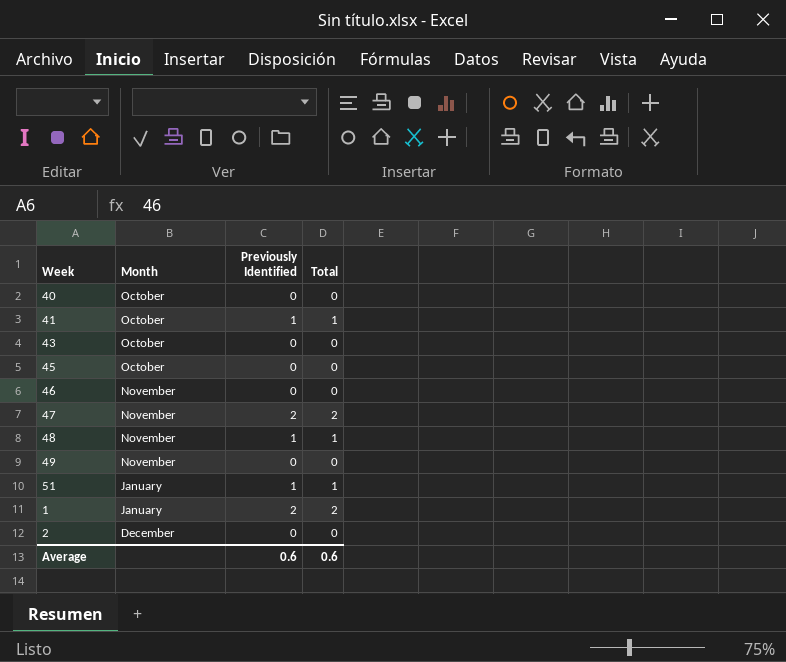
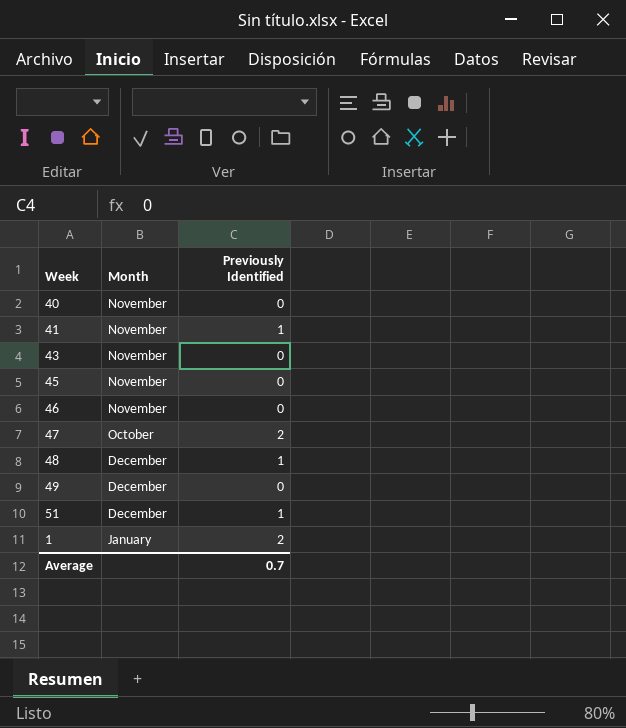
column Total | position: 4 -> none
row 2: December | 0 | 0 -> none
40 | Month: October -> November
41 | Month: October -> November
43 | Month: October -> November
45 | Month: October -> November
47 | Month: November -> October
48 | Month: November -> December
49 | Month: November -> December
51 | Month: January -> December
Average | Previously Identified: 0.6 -> 0.7

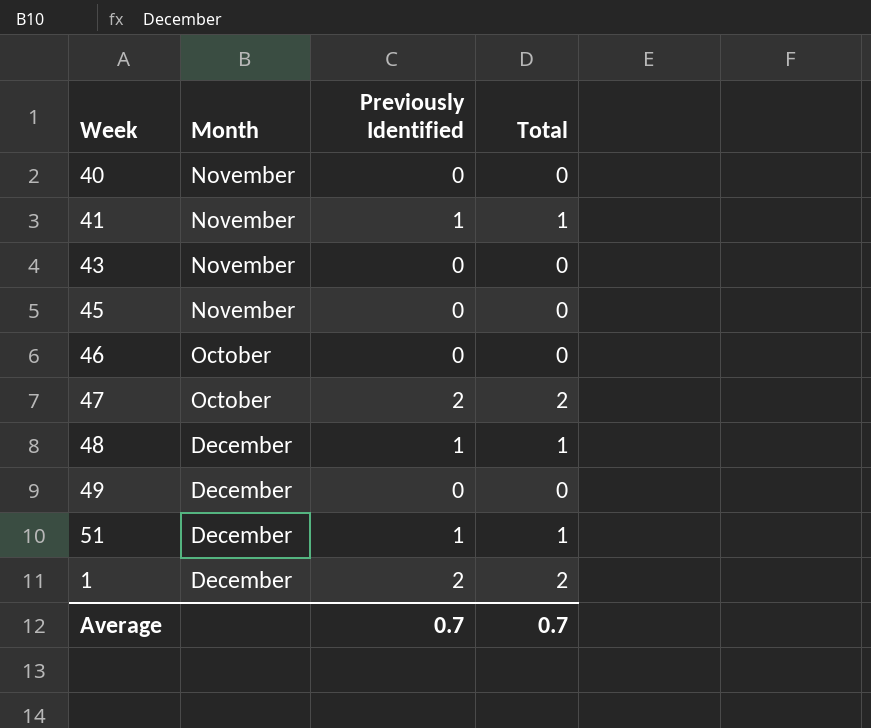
column Total | position: none -> 4
46 | Month: November -> October
1 | Month: January -> December

